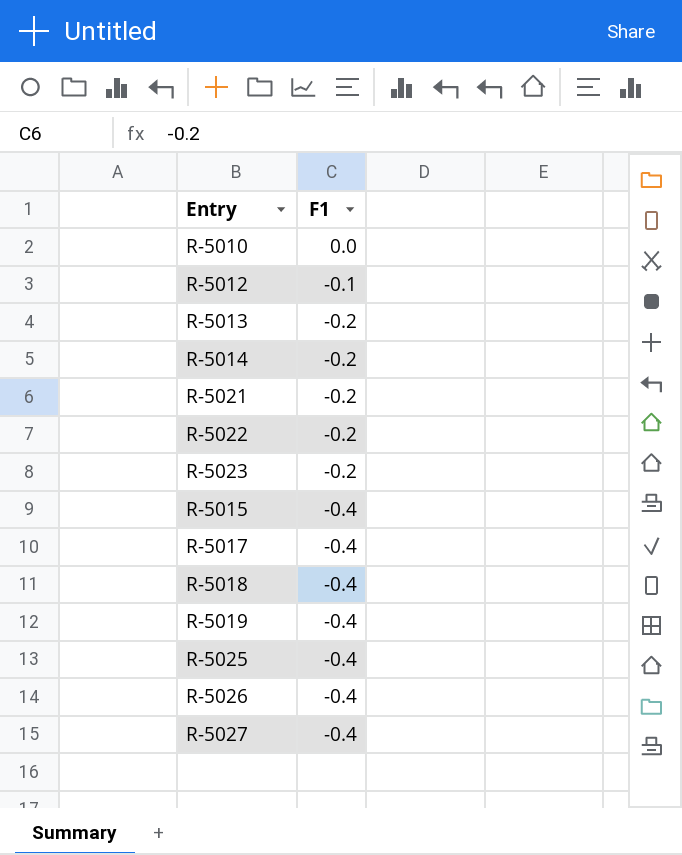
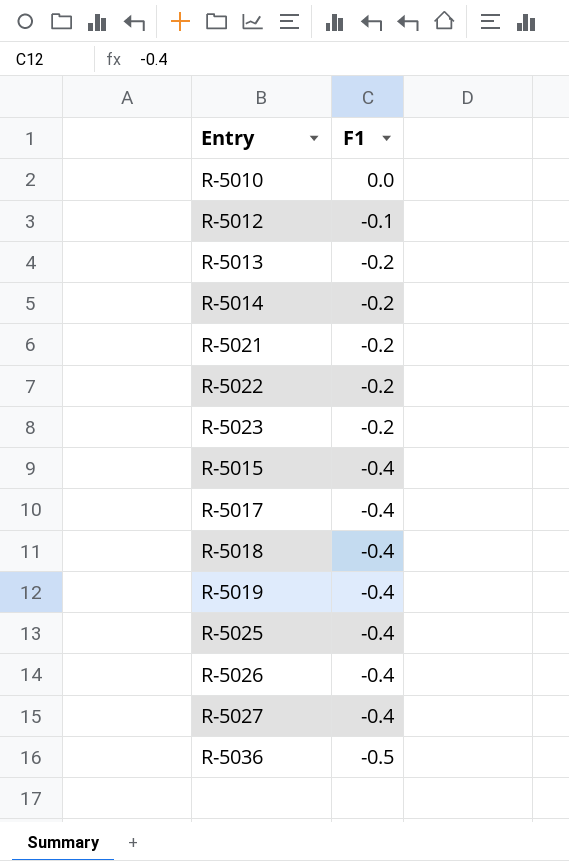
row R-5036: none -> -0.5

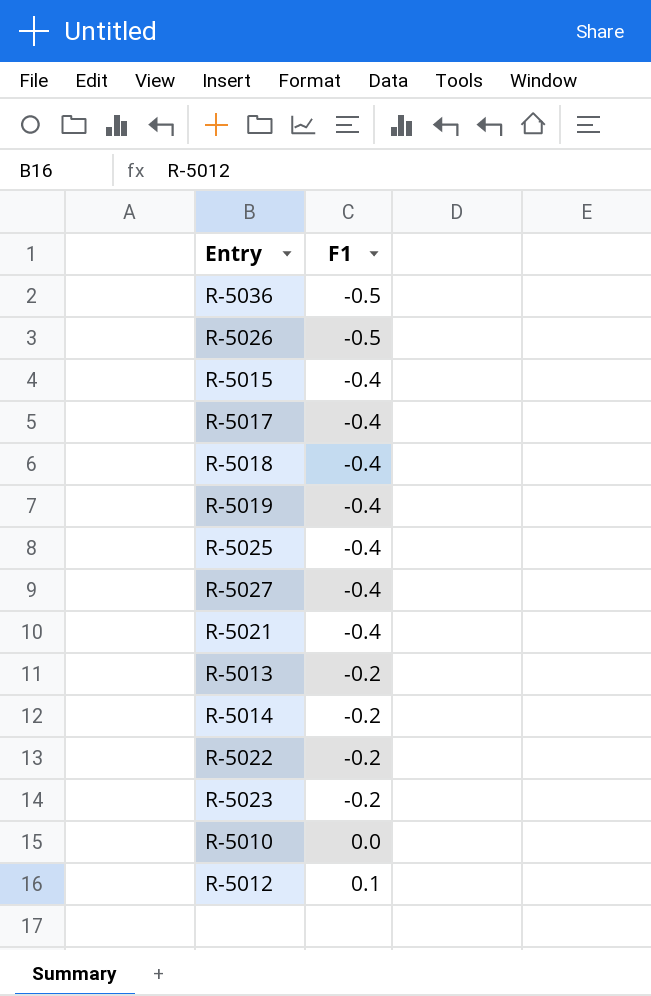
row order: F1 descending -> F1 ascending
R-5026 | F1: -0.4 -> -0.5
R-5021 | F1: -0.2 -> -0.4
R-5012 | F1: -0.1 -> 0.1

